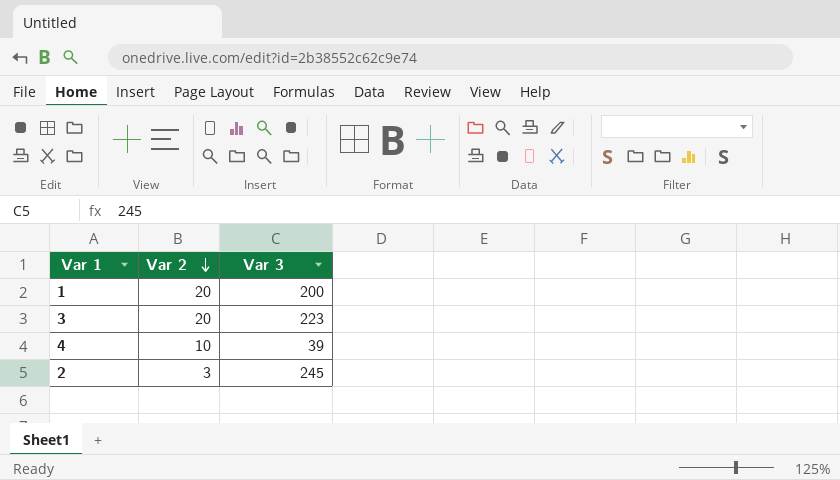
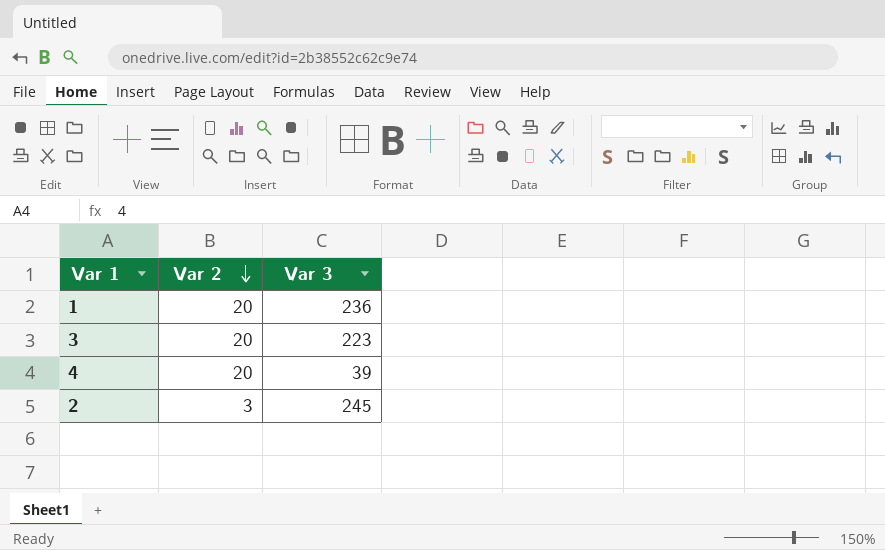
1 | Var 3: 200 -> 236
4 | Var 2: 10 -> 20

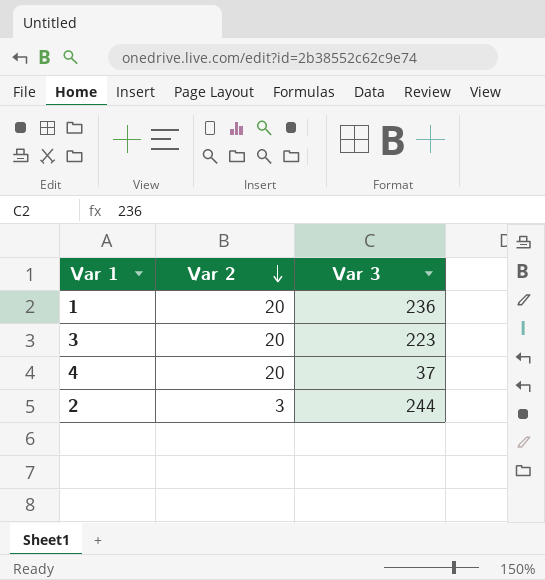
4 | Var 3: 39 -> 37
2 | Var 3: 245 -> 244

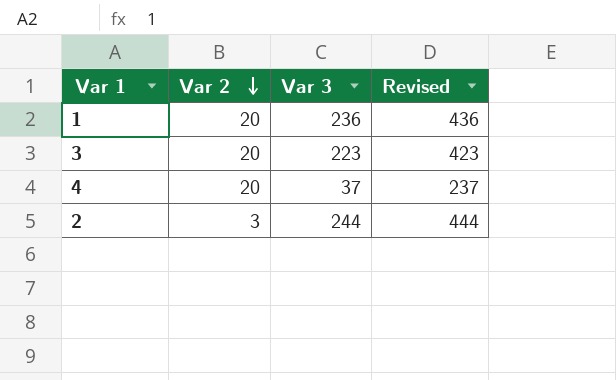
column Revised | formula: none -> [Var 3] + 200

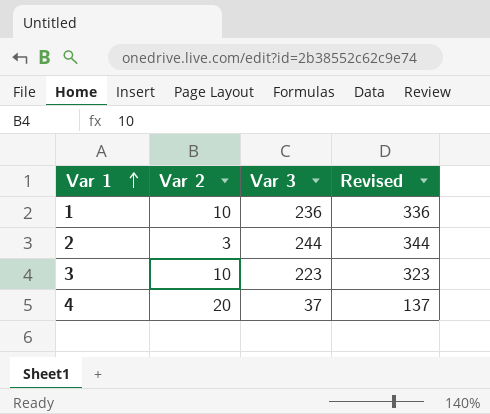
row order: Var 2 descending -> Var 1 ascending
column Revised | formula: [Var 3] + 200 -> [Var 3] + 100
1 | Var 2: 20 -> 10
3 | Var 2: 20 -> 10

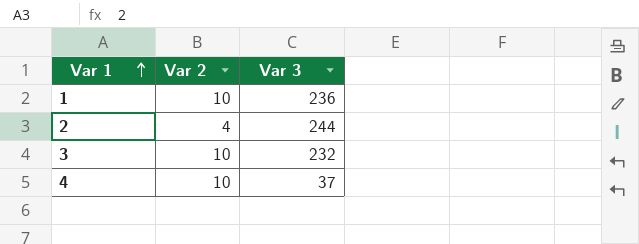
column Revised | formula: [Var 3] + 100 -> none
2 | Var 2: 3 -> 4
3 | Var 3: 223 -> 232
4 | Var 2: 20 -> 10

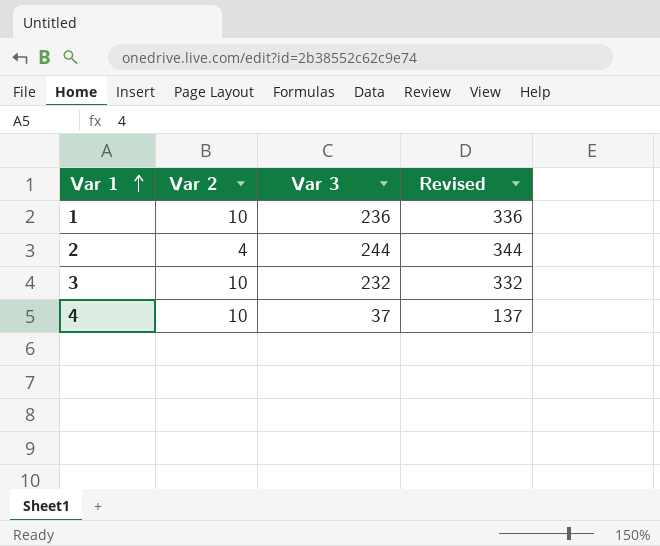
column Revised | formula: none -> [Var 3] + 100

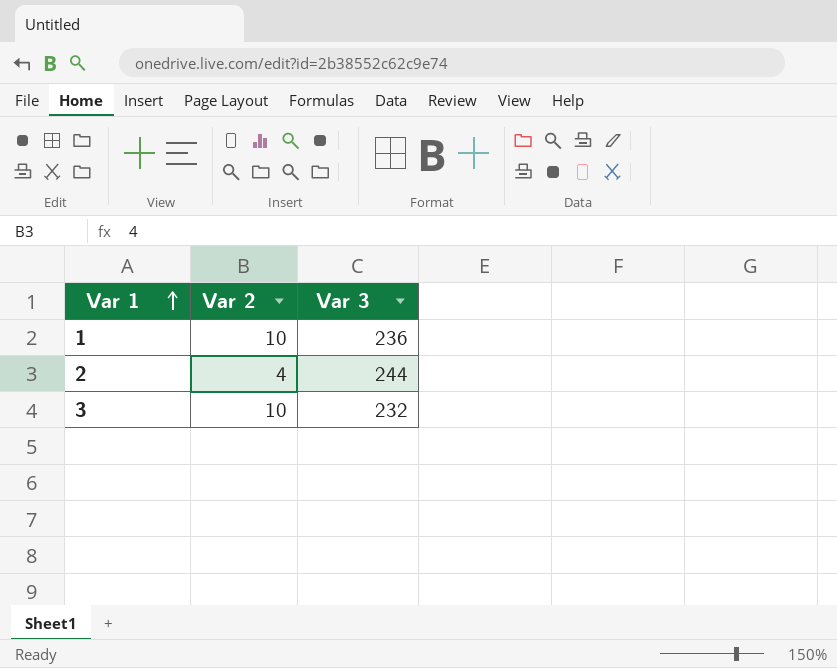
column Revised | formula: [Var 3] + 100 -> none
row 4: 10 | 37 | 137 -> none

